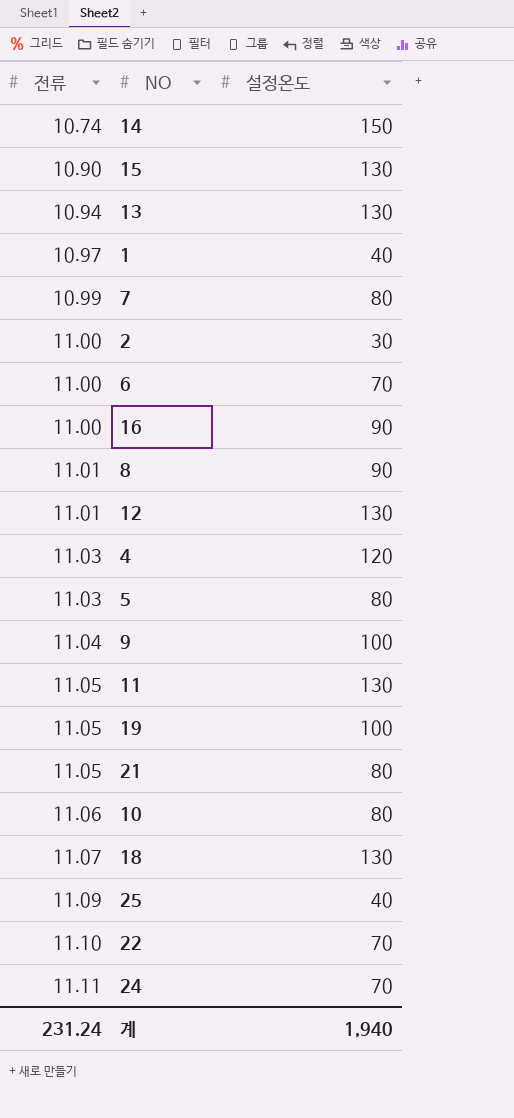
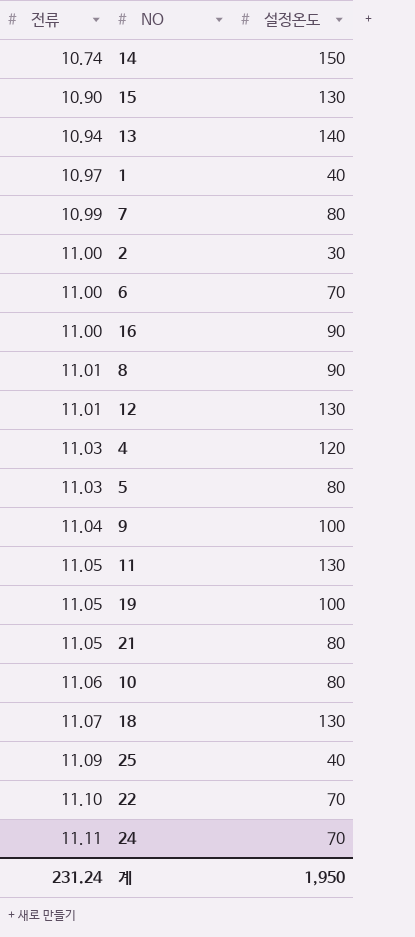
13 | 설정온도: 130 -> 140
계 | 설정온도: 1,940 -> 1,950

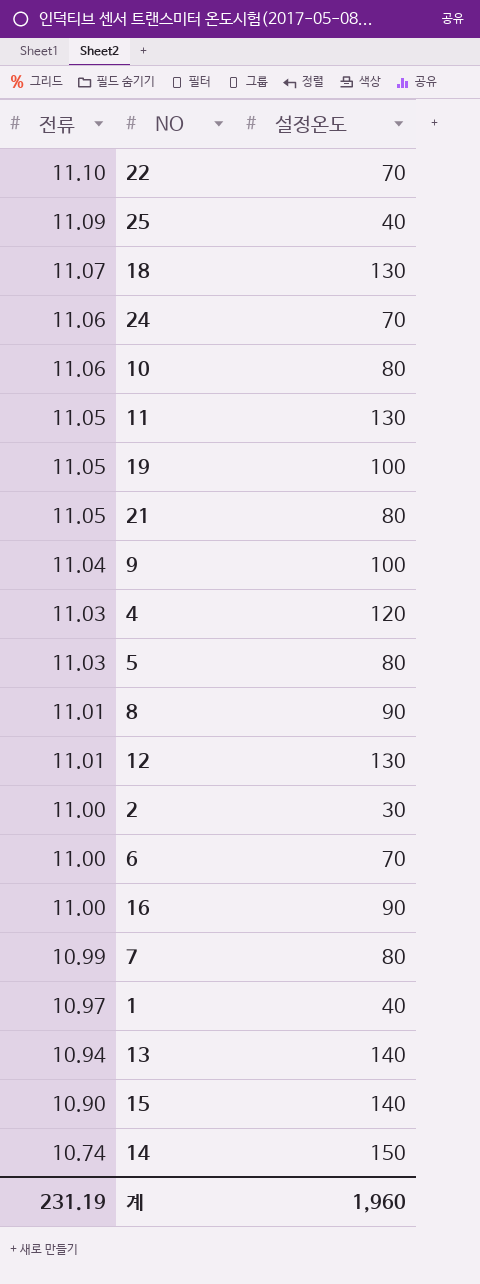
row order: 전류 ascending -> 전류 descending
24 | 전류: 11.11 -> 11.06
15 | 설정온도: 130 -> 140
계 | 전류: 231.24 -> 231.19
계 | 설정온도: 1,950 -> 1,960

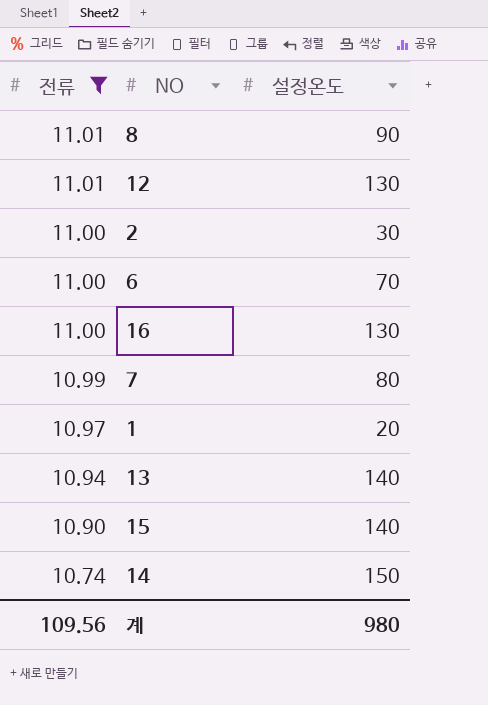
filter: none -> 전류 <= 11.01
16 | 설정온도: 90 -> 130
1 | 설정온도: 40 -> 20
계 | 전류: 231.19 -> 109.56
계 | 설정온도: 1,960 -> 980

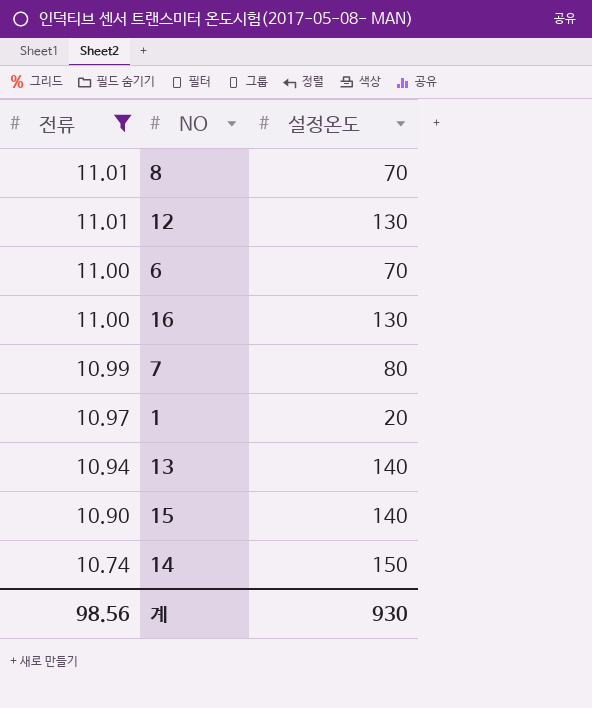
row 2: 11.00 | 30 -> none
8 | 설정온도: 90 -> 70
계 | 전류: 109.56 -> 98.56
계 | 설정온도: 980 -> 930

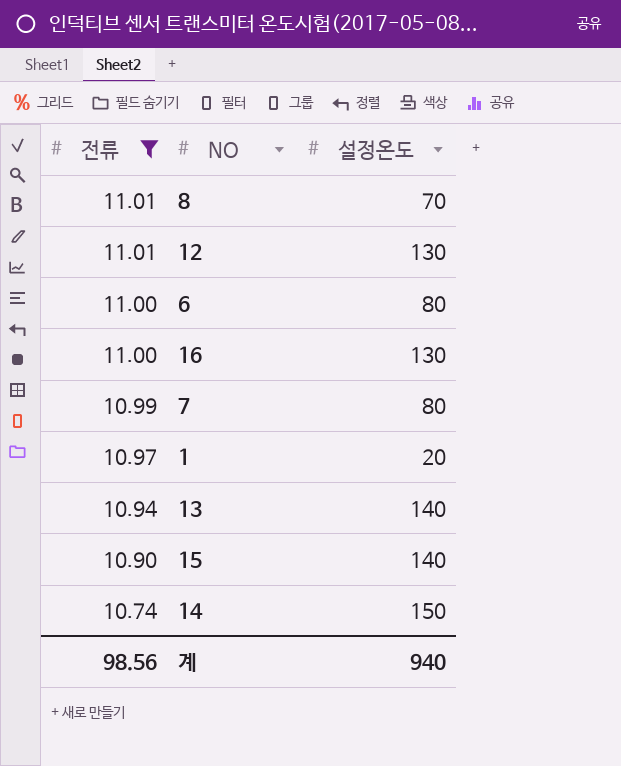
6 | 설정온도: 70 -> 80
계 | 설정온도: 930 -> 940

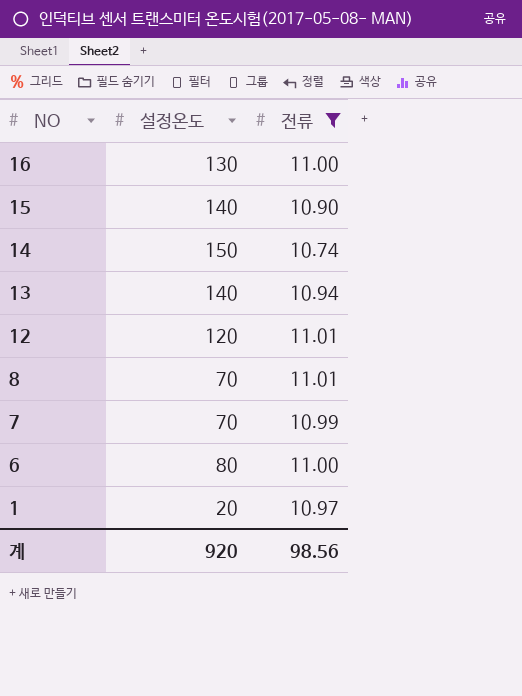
row order: 전류 descending -> NO descending
column 전류 | position: 1 -> 3
12 | 설정온도: 130 -> 120
7 | 설정온도: 80 -> 70
계 | 설정온도: 940 -> 920

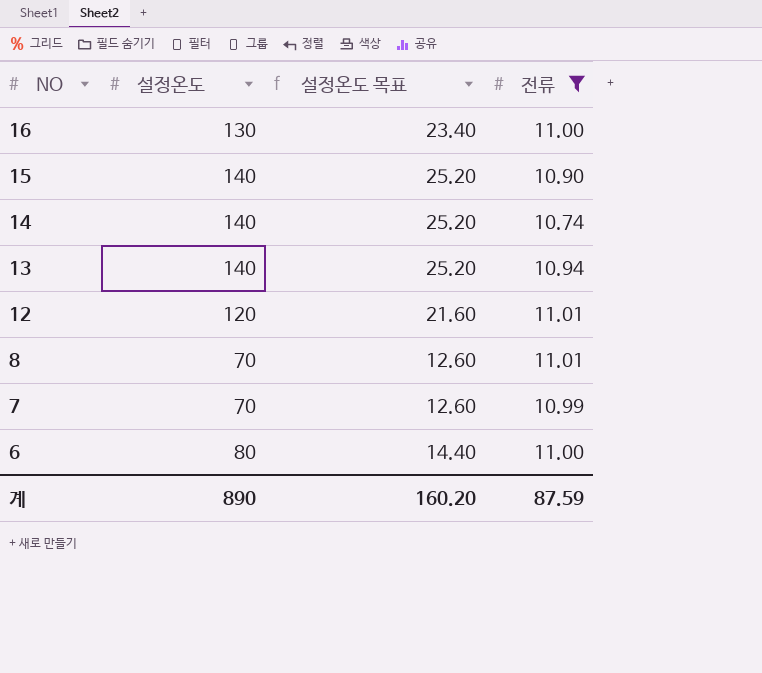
column 설정온도 목표 | formula: none -> [설정온도] * 0.18
row 1: 20 | 10.97 -> none
14 | 설정온도: 150 -> 140
계 | 설정온도: 920 -> 890
계 | 전류: 98.56 -> 87.59

